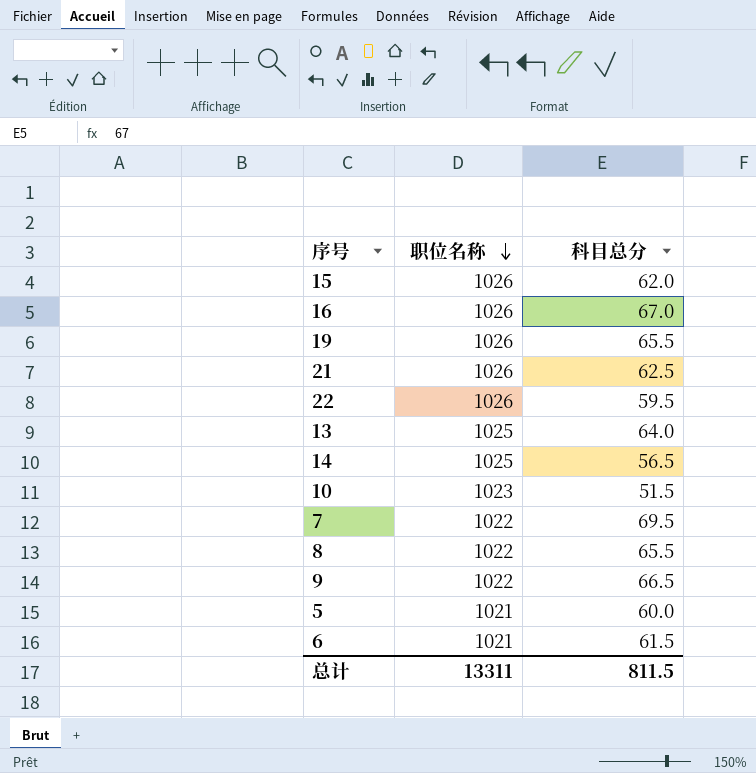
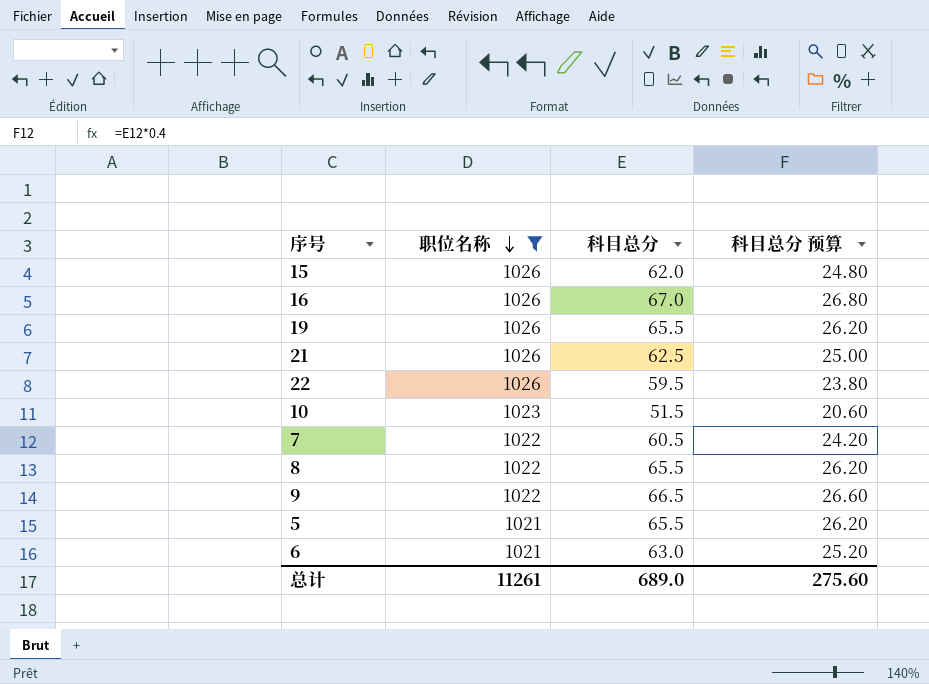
filter: none -> 职位名称 != 1025
column 科目总分 预算 | formula: none -> [科目总分] * 0.4
7 | 科目总分: 69.5 -> 60.5
5 | 科目总分: 60.0 -> 65.5
6 | 科目总分: 61.5 -> 63.0
总计 | 职位名称: 13311 -> 11261
总计 | 科目总分: 811.5 -> 689.0

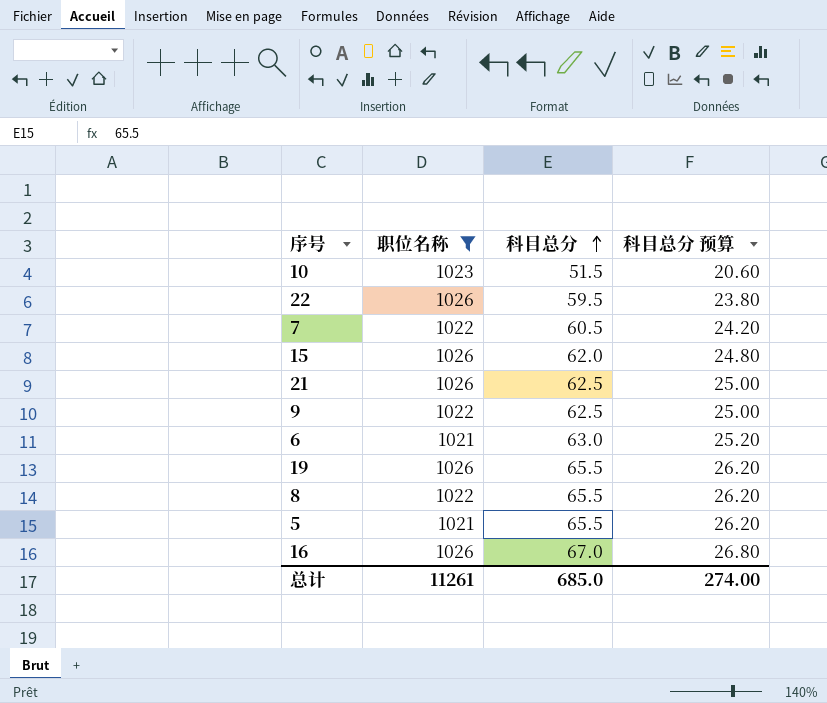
row order: 职位名称 descending -> 科目总分 ascending
9 | 科目总分: 66.5 -> 62.5
9 | 科目总分 预算: 26.60 -> 25.00
总计 | 科目总分: 689.0 -> 685.0
总计 | 科目总分 预算: 275.60 -> 274.00

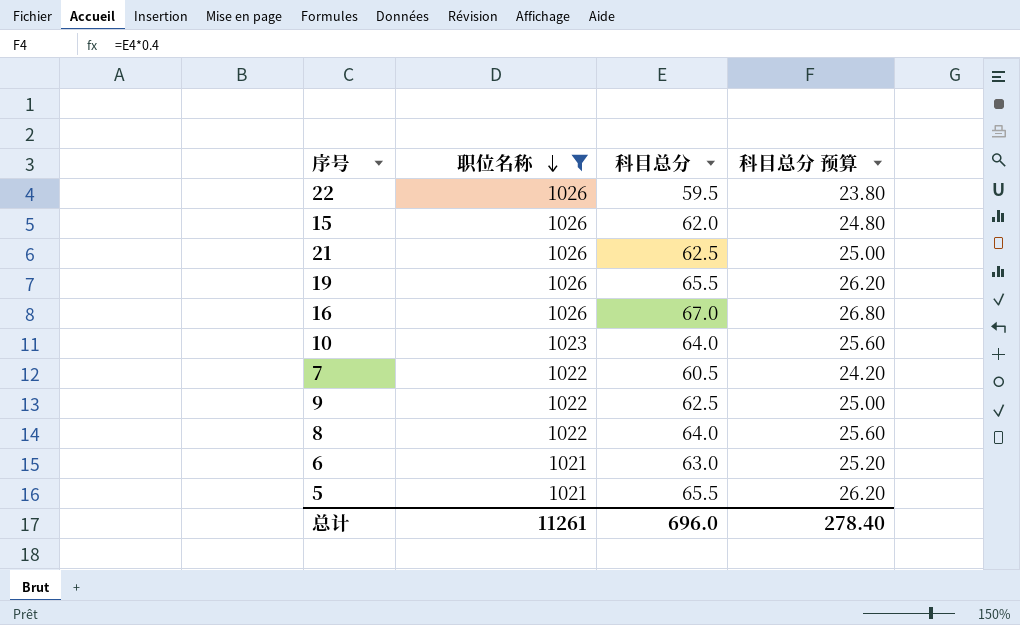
row order: 科目总分 ascending -> 职位名称 descending
10 | 科目总分: 51.5 -> 64.0
10 | 科目总分 预算: 20.60 -> 25.60
8 | 科目总分: 65.5 -> 64.0
8 | 科目总分 预算: 26.20 -> 25.60
总计 | 科目总分: 685.0 -> 696.0
总计 | 科目总分 预算: 274.00 -> 278.40

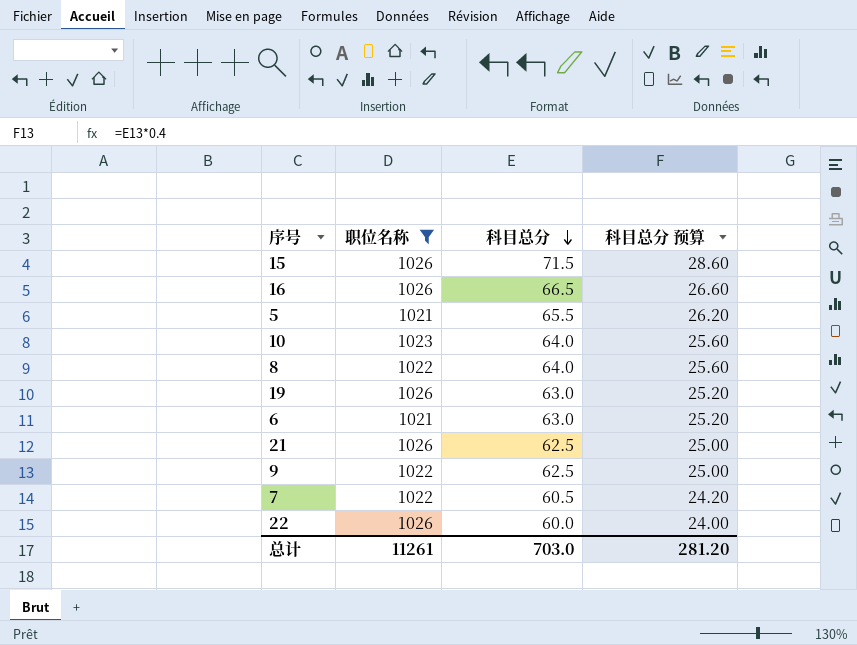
row order: 职位名称 descending -> 科目总分 descending
15 | 科目总分: 62.0 -> 71.5
15 | 科目总分 预算: 24.80 -> 28.60
16 | 科目总分: 67.0 -> 66.5
16 | 科目总分 预算: 26.80 -> 26.60
19 | 科目总分: 65.5 -> 63.0
19 | 科目总分 预算: 26.20 -> 25.20
22 | 科目总分: 59.5 -> 60.0
22 | 科目总分 预算: 23.80 -> 24.00
总计 | 科目总分: 696.0 -> 703.0
总计 | 科目总分 预算: 278.40 -> 281.20

